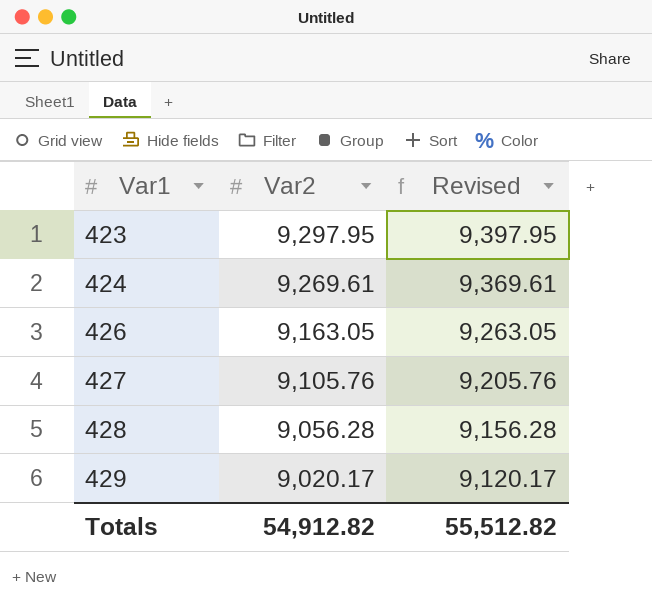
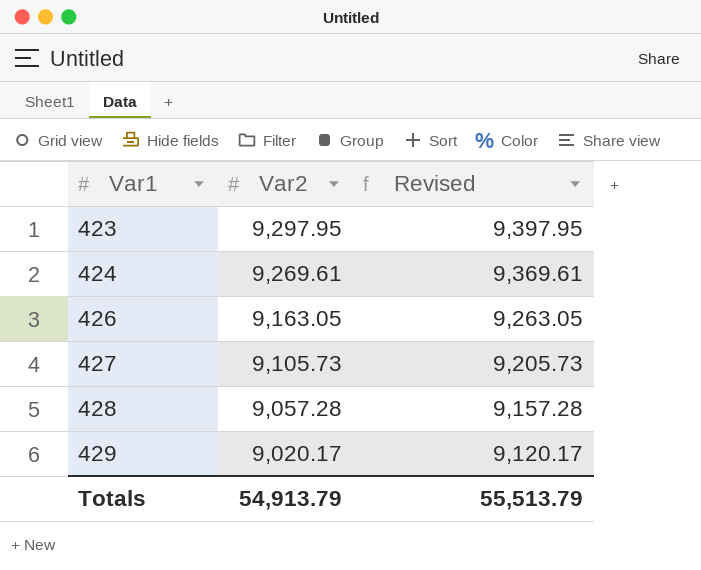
427 | Var2: 9,105.76 -> 9,105.73
427 | Revised: 9,205.76 -> 9,205.73
428 | Var2: 9,056.28 -> 9,057.28
428 | Revised: 9,156.28 -> 9,157.28
Totals | Var2: 54,912.82 -> 54,913.79
Totals | Revised: 55,512.82 -> 55,513.79

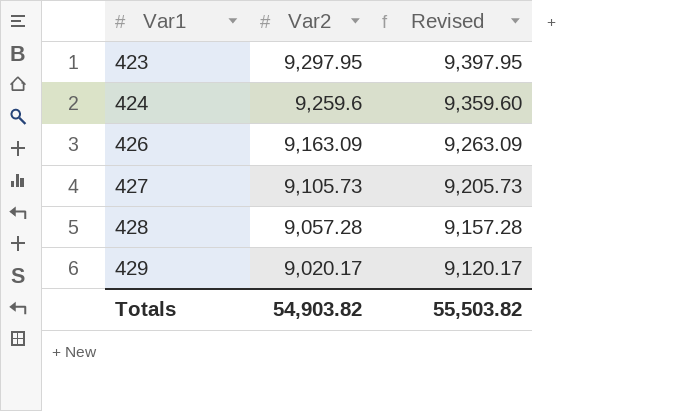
424 | Var2: 9,269.61 -> 9,259.6
424 | Revised: 9,369.61 -> 9,359.60
426 | Var2: 9,163.05 -> 9,163.09
426 | Revised: 9,263.05 -> 9,263.09
Totals | Var2: 54,913.79 -> 54,903.82
Totals | Revised: 55,513.79 -> 55,503.82

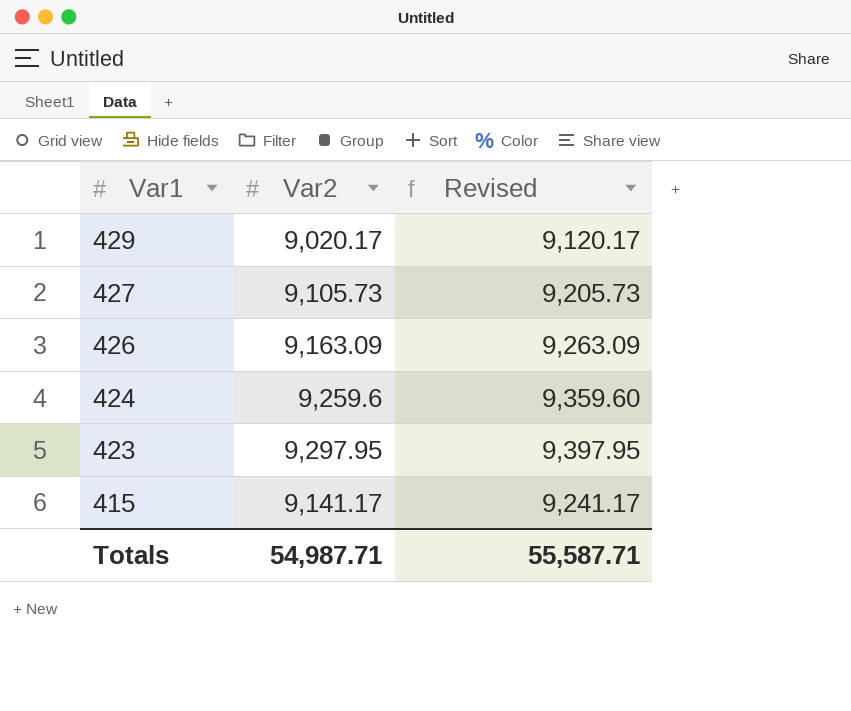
row order: Var1 ascending -> Var1 descending
row 428: 9,057.28 | 9,157.28 -> none
row 415: none -> 9,141.17 | 9,241.17
Totals | Var2: 54,903.82 -> 54,987.71
Totals | Revised: 55,503.82 -> 55,587.71

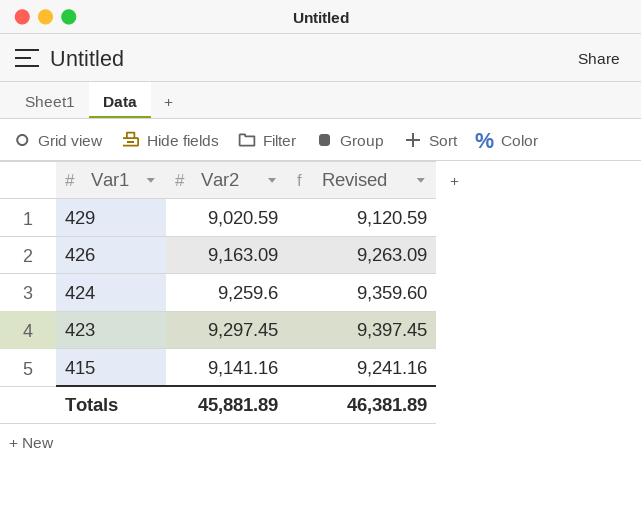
row 427: 9,105.73 | 9,205.73 -> none
429 | Var2: 9,020.17 -> 9,020.59
429 | Revised: 9,120.17 -> 9,120.59
423 | Var2: 9,297.95 -> 9,297.45
423 | Revised: 9,397.95 -> 9,397.45
415 | Var2: 9,141.17 -> 9,141.16
415 | Revised: 9,241.17 -> 9,241.16
Totals | Var2: 54,987.71 -> 45,881.89
Totals | Revised: 55,587.71 -> 46,381.89

